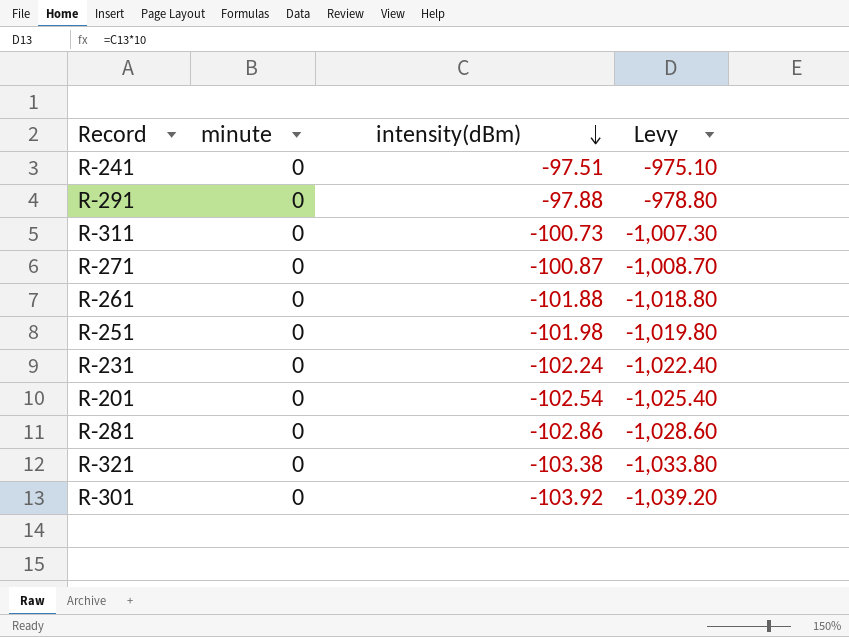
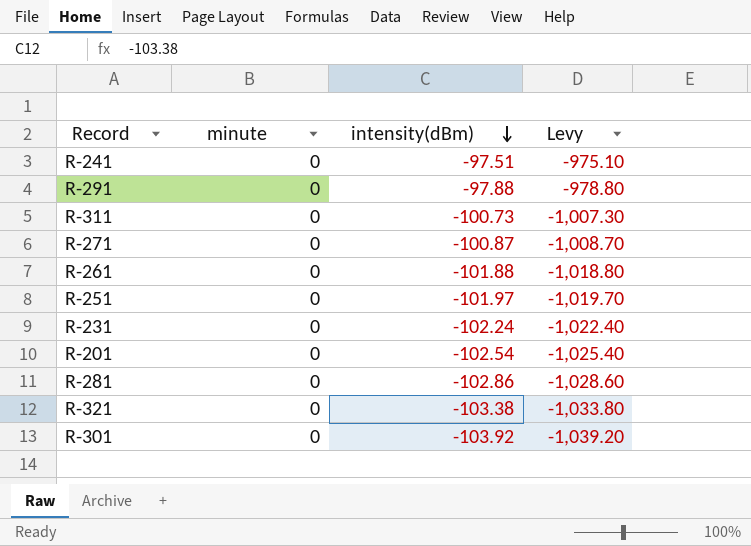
R-251 | intensity(dBm): -101.98 -> -101.97
R-251 | Levy: -1,019.80 -> -1,019.70

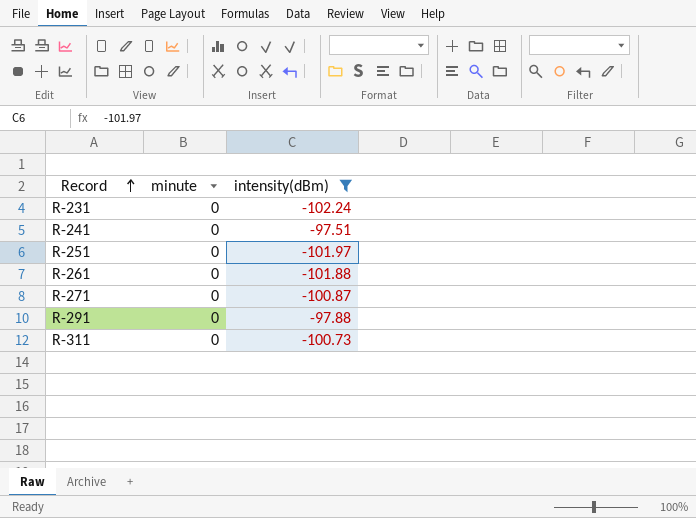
filter: none -> intensity(dBm) >= -102.24
row order: intensity(dBm) descending -> Record ascending
column Levy | formula: [intensity(dBm)] * 10 -> none

